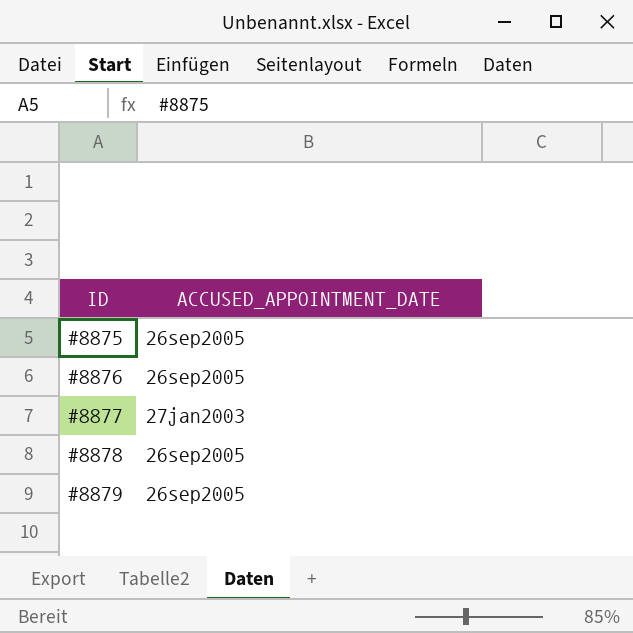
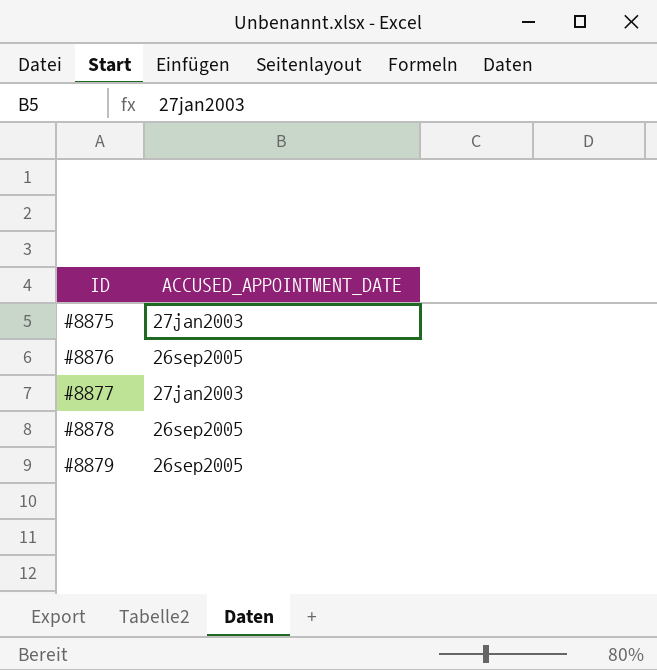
#8875 | ACCUSED_APPOINTMENT_DATE: 26sep2005 -> 27jan2003

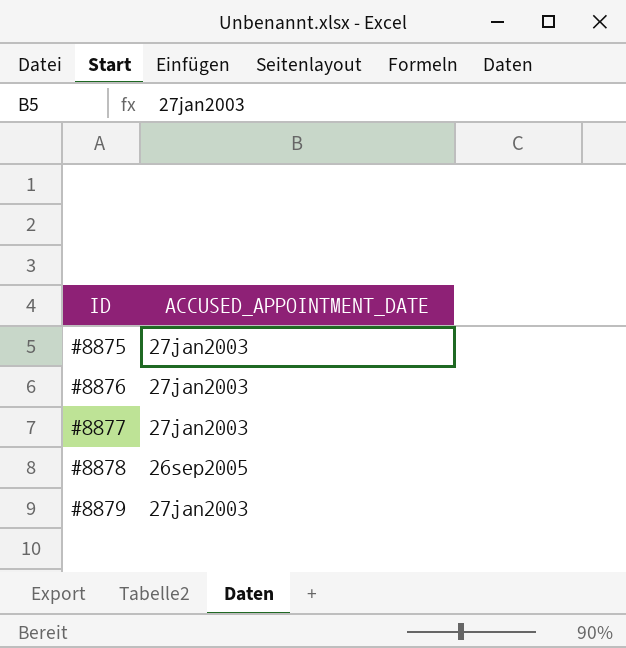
#8876 | ACCUSED_APPOINTMENT_DATE: 26sep2005 -> 27jan2003
#8879 | ACCUSED_APPOINTMENT_DATE: 26sep2005 -> 27jan2003

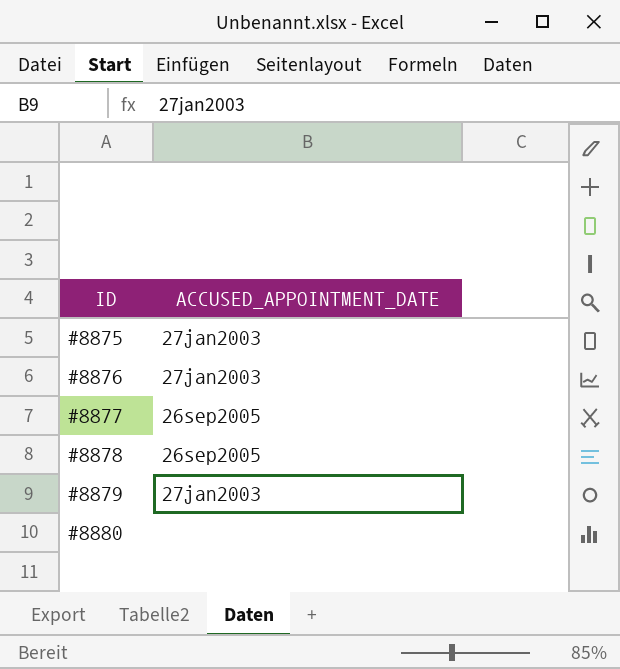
#8877 | ACCUSED_APPOINTMENT_DATE: 27jan2003 -> 26sep2005
row #8880: none -> none

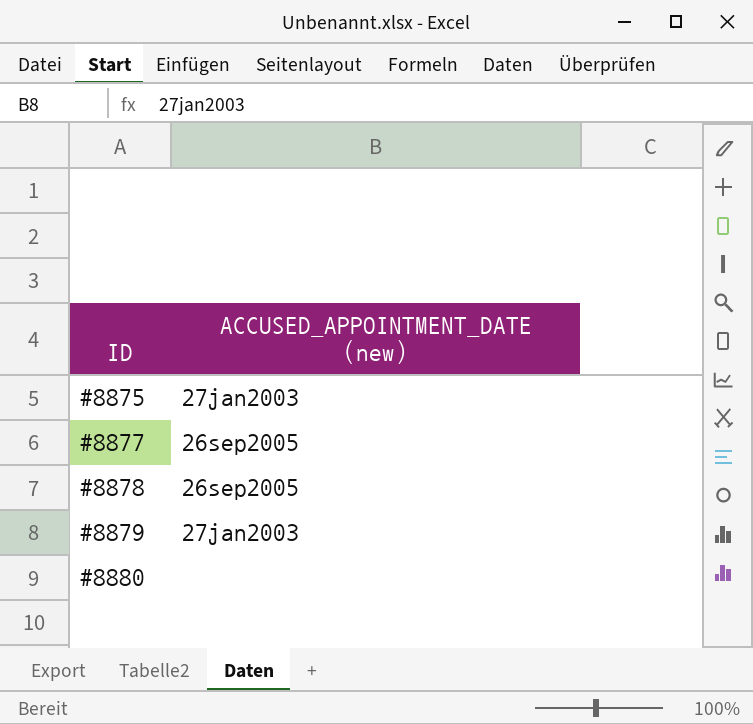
column name: ACCUSED_APPOINTMENT_DATE -> ACCUSED_APPOINTMENT_DATE (new)
row #8876: 27jan2003 -> none

